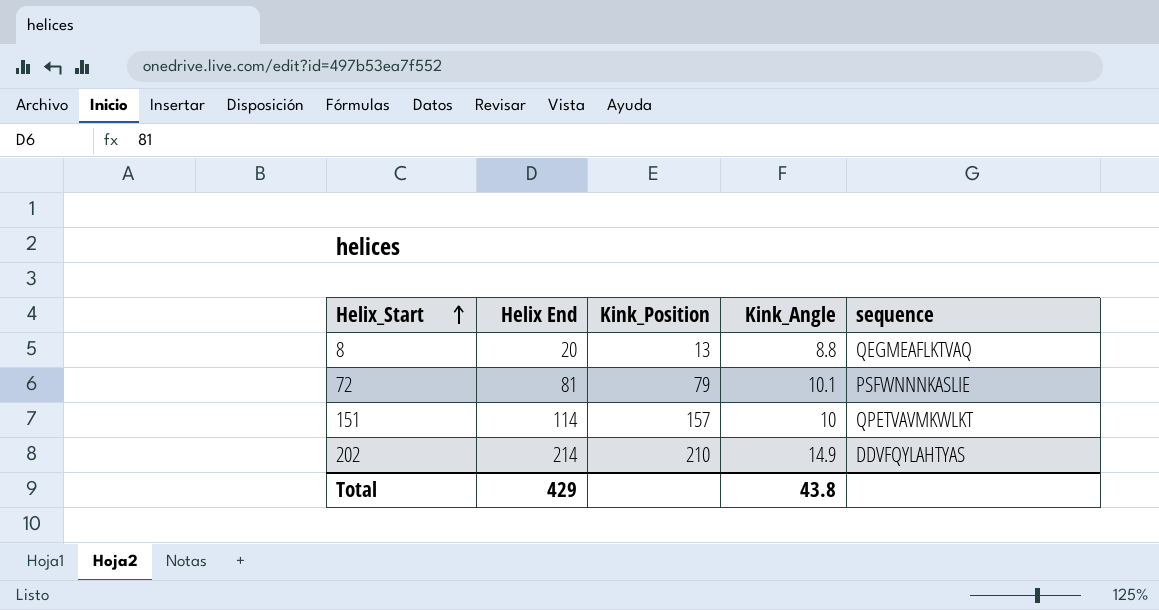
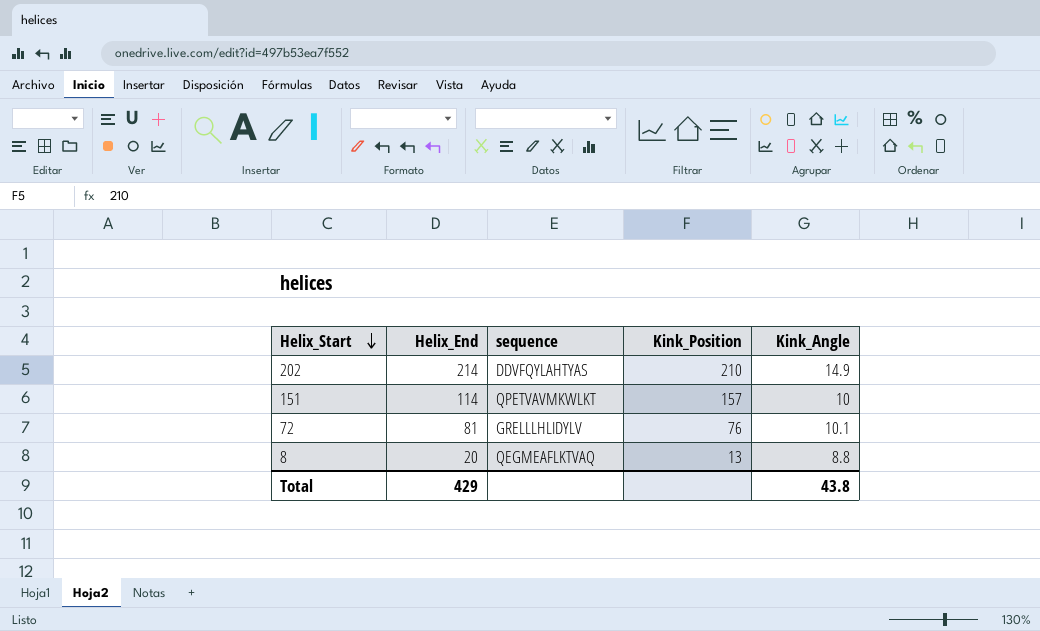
row order: Helix_Start ascending -> Helix_Start descending
column name: Helix End -> Helix_End
column sequence | position: 5 -> 3
72 | sequence: PSFWNNNKASLIE -> GRELLLHLIDYLV
72 | Kink_Position: 79 -> 76

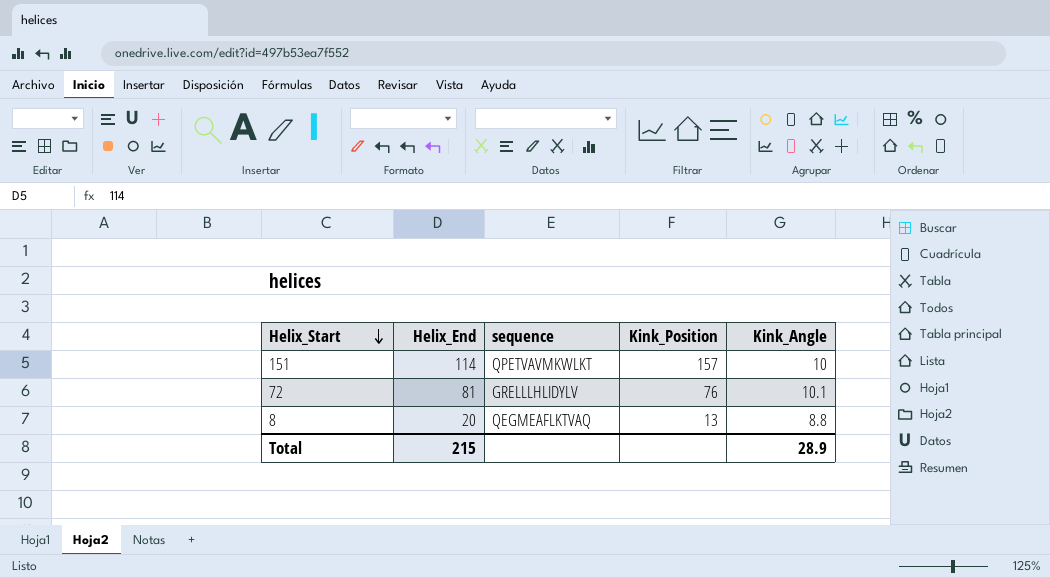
row 202: 214 | DDVFQYLAHTYAS | 210 | 14.9 -> none
Total | Helix_End: 429 -> 215
Total | Kink_Angle: 43.8 -> 28.9

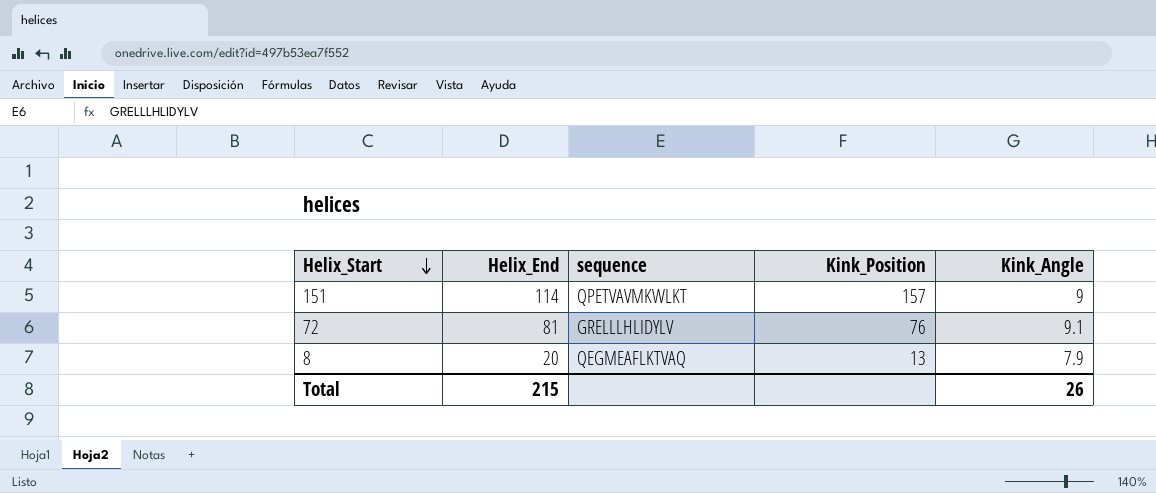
151 | Kink_Angle: 10 -> 9
72 | Kink_Angle: 10.1 -> 9.1
8 | Kink_Angle: 8.8 -> 7.9
Total | Kink_Angle: 28.9 -> 26

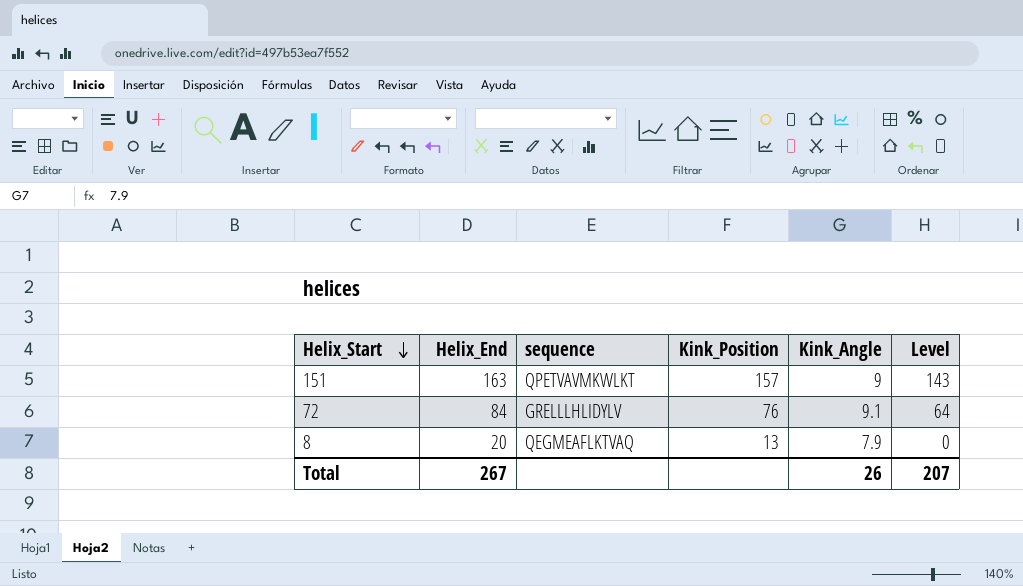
column Level | formula: none -> [Helix_End] - 20
151 | Helix_End: 114 -> 163
72 | Helix_End: 81 -> 84
Total | Helix_End: 215 -> 267

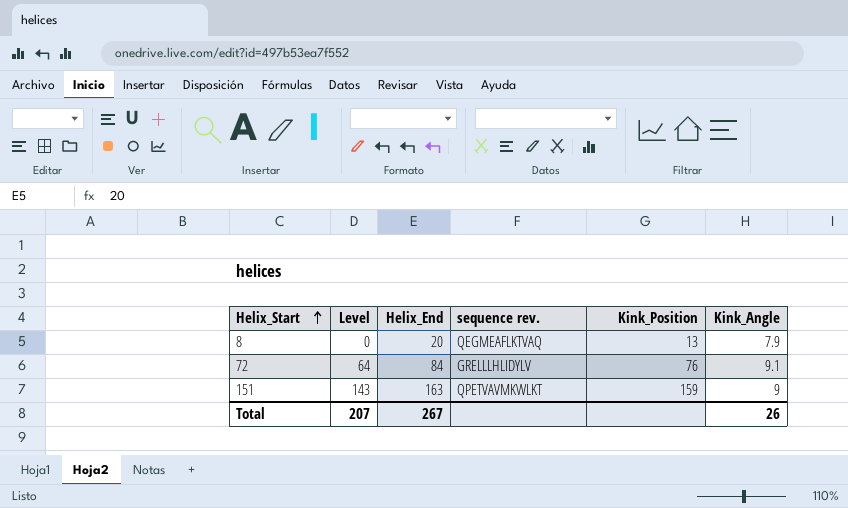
row order: Helix_Start descending -> Helix_Start ascending
column Level | position: 6 -> 2
column name: sequence -> sequence rev.
151 | Kink_Position: 157 -> 159

